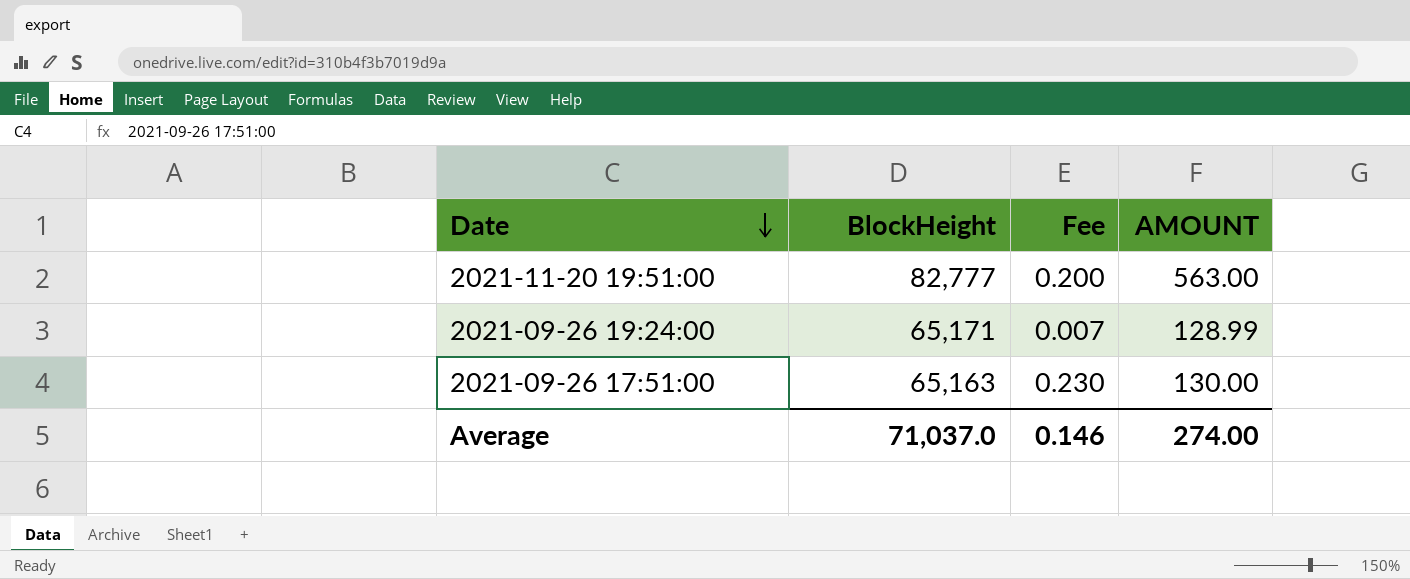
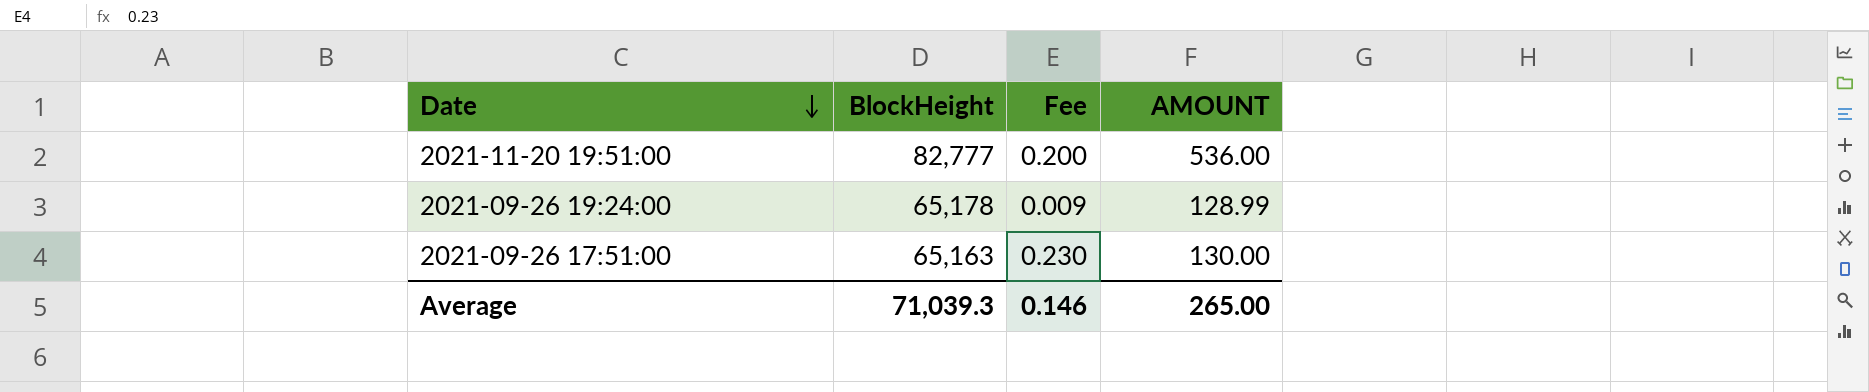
2021-11-20 19:51:00 | AMOUNT: 563.00 -> 536.00
2021-09-26 19:24:00 | BlockHeight: 65,171 -> 65,178
2021-09-26 19:24:00 | Fee: 0.007 -> 0.009
Average | BlockHeight: 71,037.0 -> 71,039.3
Average | AMOUNT: 274.00 -> 265.00

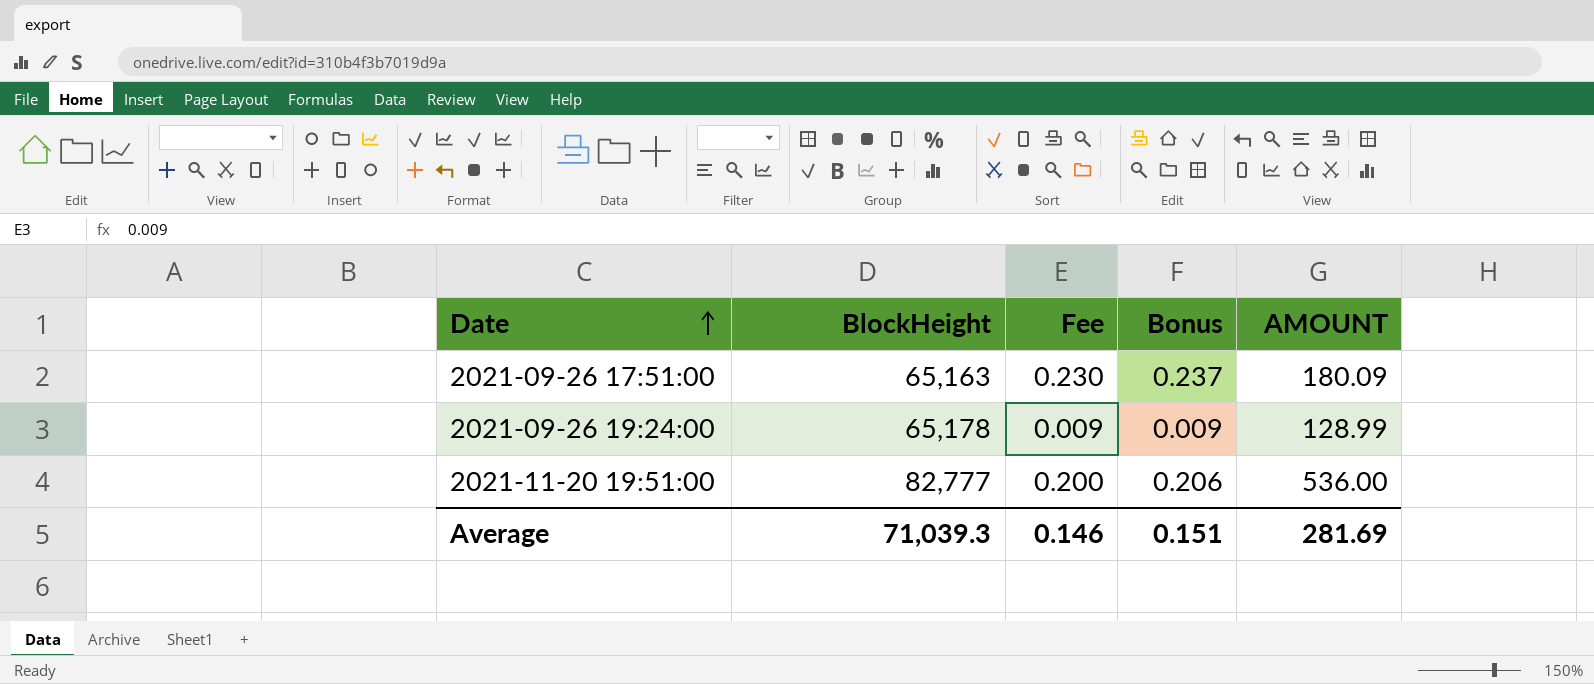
row order: Date descending -> Date ascending
column Bonus | formula: none -> [Fee] * 1.03
2021-09-26 17:51:00 | AMOUNT: 130.00 -> 180.09
Average | AMOUNT: 265.00 -> 281.69

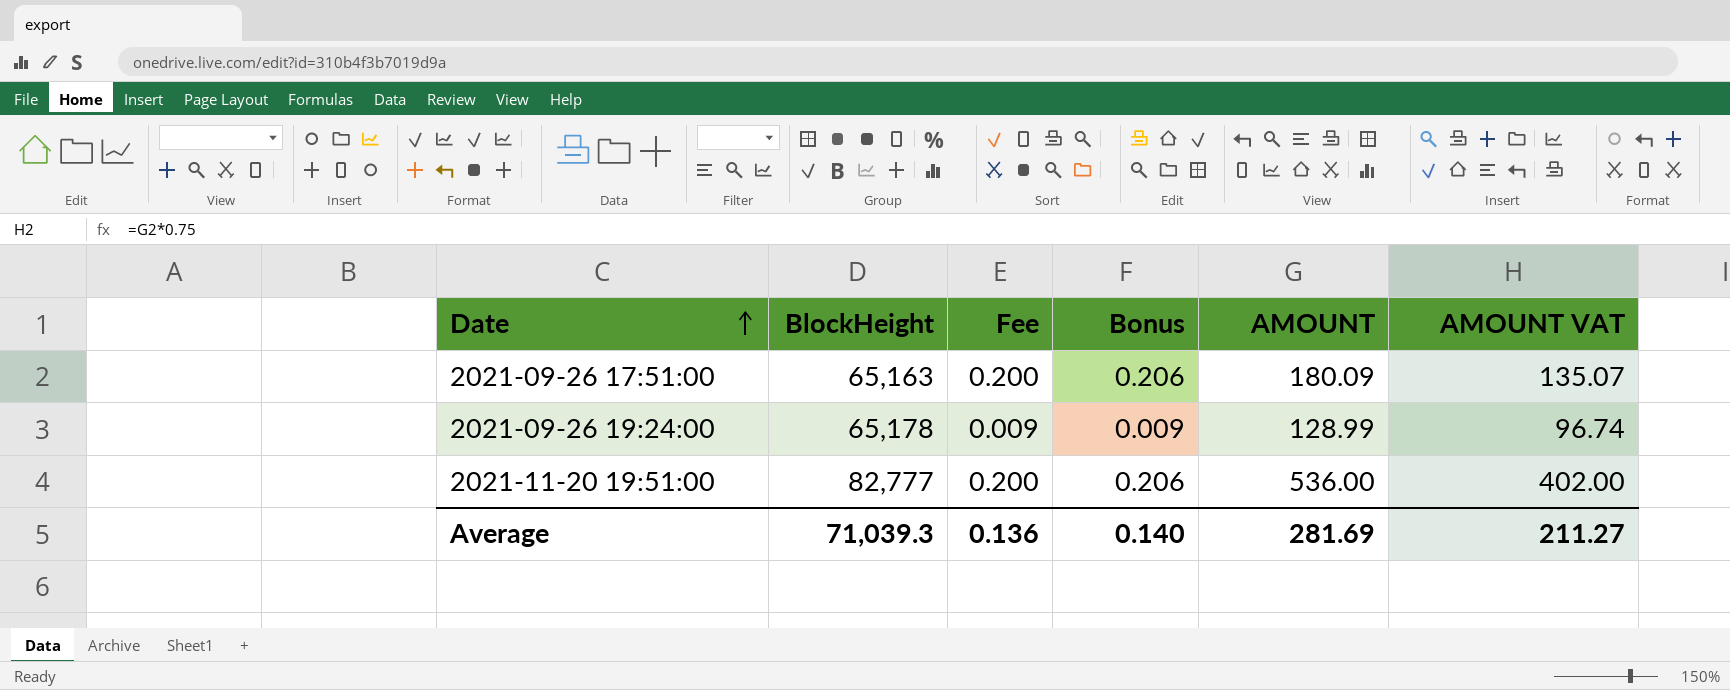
column AMOUNT VAT | formula: none -> [AMOUNT] * 0.75
2021-09-26 17:51:00 | Fee: 0.230 -> 0.200
2021-09-26 17:51:00 | Bonus: 0.237 -> 0.206
Average | Fee: 0.146 -> 0.136
Average | Bonus: 0.151 -> 0.140

